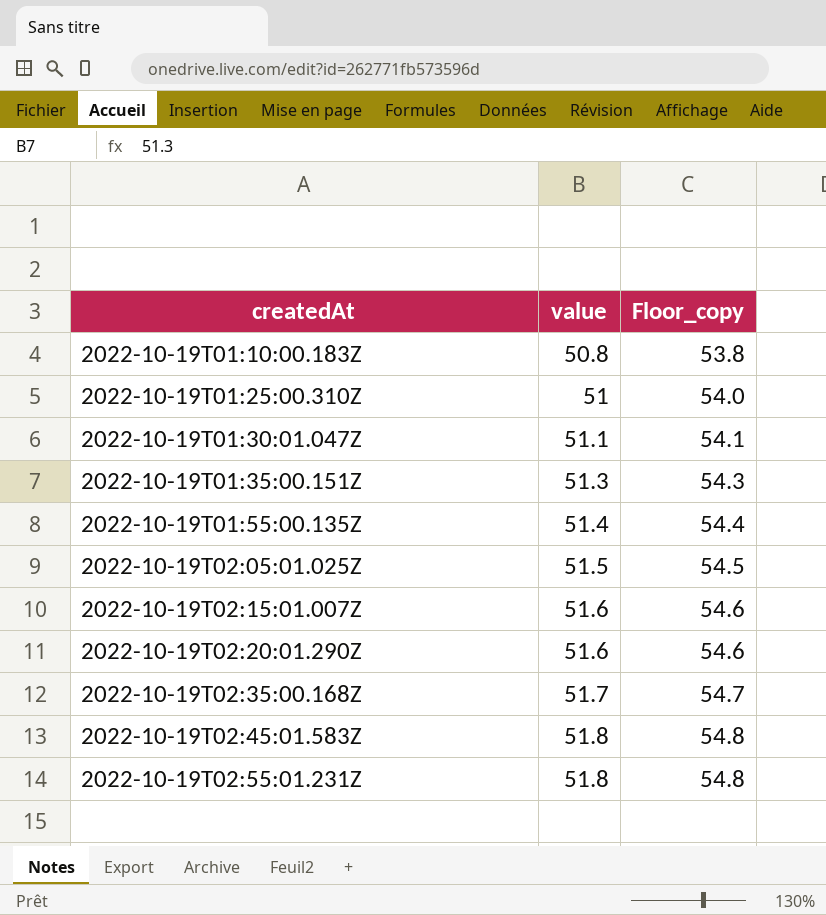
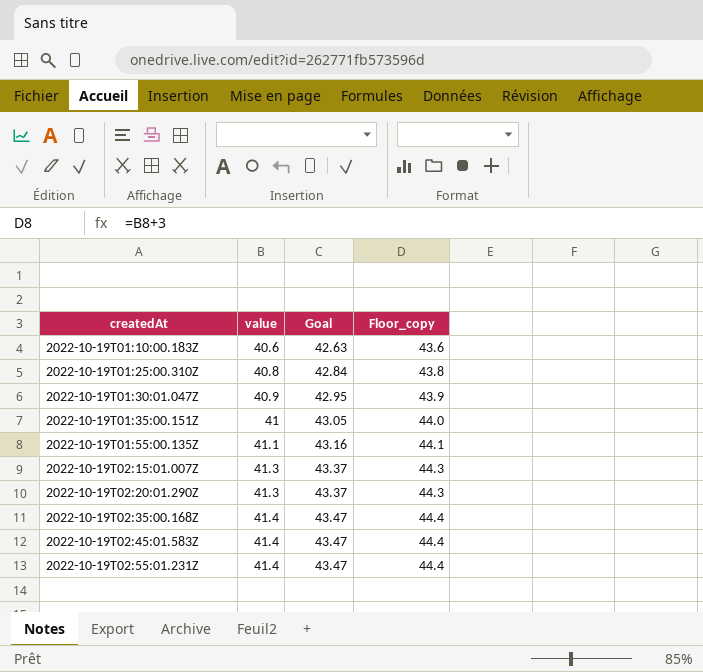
column Goal | formula: none -> [value] * 1.05
row 2022-10-19T02:05:01.025Z: 51.5 | 54.5 -> none
2022-10-19T01:10:00.183Z | value: 50.8 -> 40.6
2022-10-19T01:10:00.183Z | Floor_copy: 53.8 -> 43.6
2022-10-19T01:25:00.310Z | value: 51 -> 40.8
2022-10-19T01:25:00.310Z | Floor_copy: 54.0 -> 43.8
2022-10-19T01:30:01.047Z | value: 51.1 -> 40.9
2022-10-19T01:30:01.047Z | Floor_copy: 54.1 -> 43.9
2022-10-19T01:35:00.151Z | value: 51.3 -> 41
2022-10-19T01:35:00.151Z | Floor_copy: 54.3 -> 44.0
2022-10-19T01:55:00.135Z | value: 51.4 -> 41.1
2022-10-19T01:55:00.135Z | Floor_copy: 54.4 -> 44.1
2022-10-19T02:15:01.007Z | value: 51.6 -> 41.3
2022-10-19T02:15:01.007Z | Floor_copy: 54.6 -> 44.3
2022-10-19T02:20:01.290Z | value: 51.6 -> 41.3
2022-10-19T02:20:01.290Z | Floor_copy: 54.6 -> 44.3
2022-10-19T02:35:00.168Z | value: 51.7 -> 41.4
2022-10-19T02:35:00.168Z | Floor_copy: 54.7 -> 44.4
2022-10-19T02:45:01.583Z | value: 51.8 -> 41.4
2022-10-19T02:45:01.583Z | Floor_copy: 54.8 -> 44.4
2022-10-19T02:55:01.231Z | value: 51.8 -> 41.4
2022-10-19T02:55:01.231Z | Floor_copy: 54.8 -> 44.4

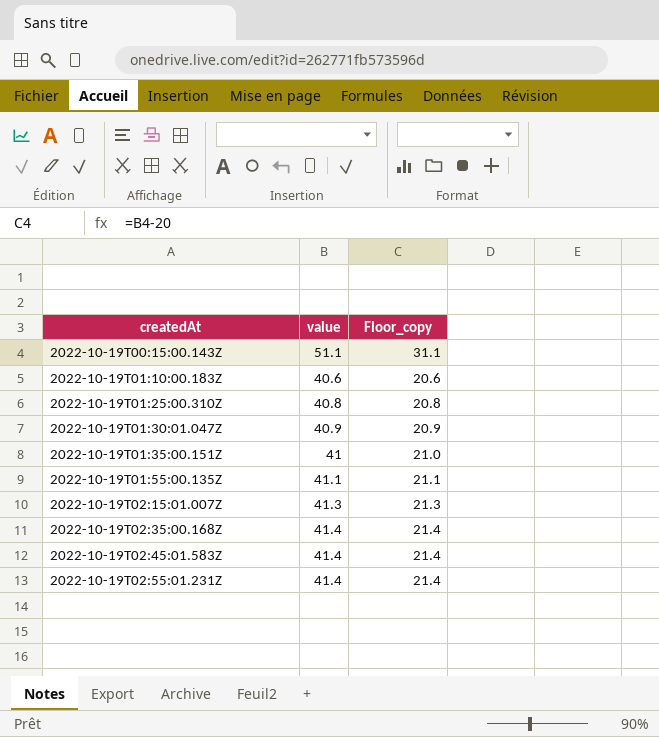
column Goal | formula: [value] * 1.05 -> none
column Floor_copy | formula: [value] + 3 -> [value] - 20
row 2022-10-19T02:20:01.290Z: 41.3 | 43.37 | 44.3 -> none
row 2022-10-19T00:15:00.143Z: none -> 51.1 | 31.1

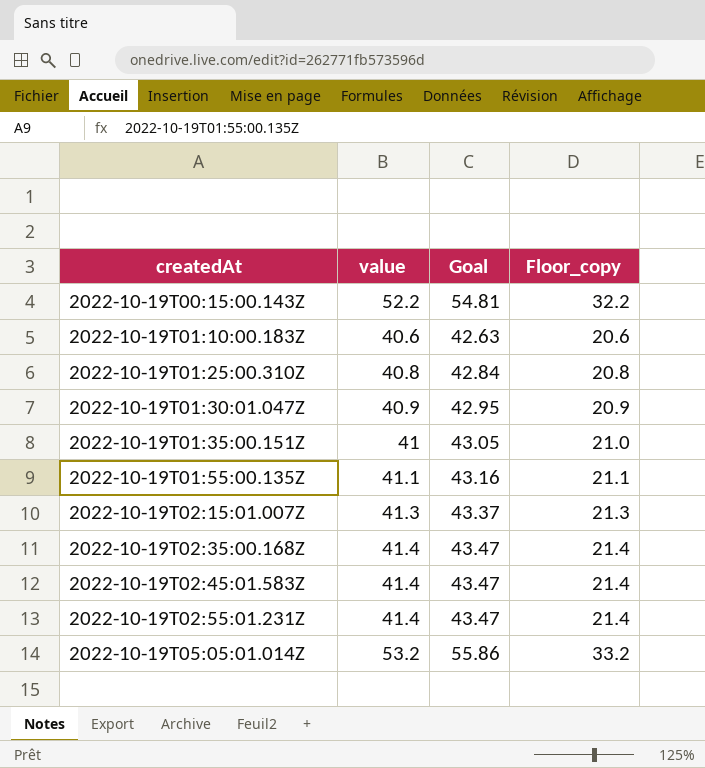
column Goal | formula: none -> [value] * 1.05
2022-10-19T00:15:00.143Z | value: 51.1 -> 52.2
2022-10-19T00:15:00.143Z | Floor_copy: 31.1 -> 32.2
row 2022-10-19T05:05:01.014Z: none -> 53.2 | 55.86 | 33.2

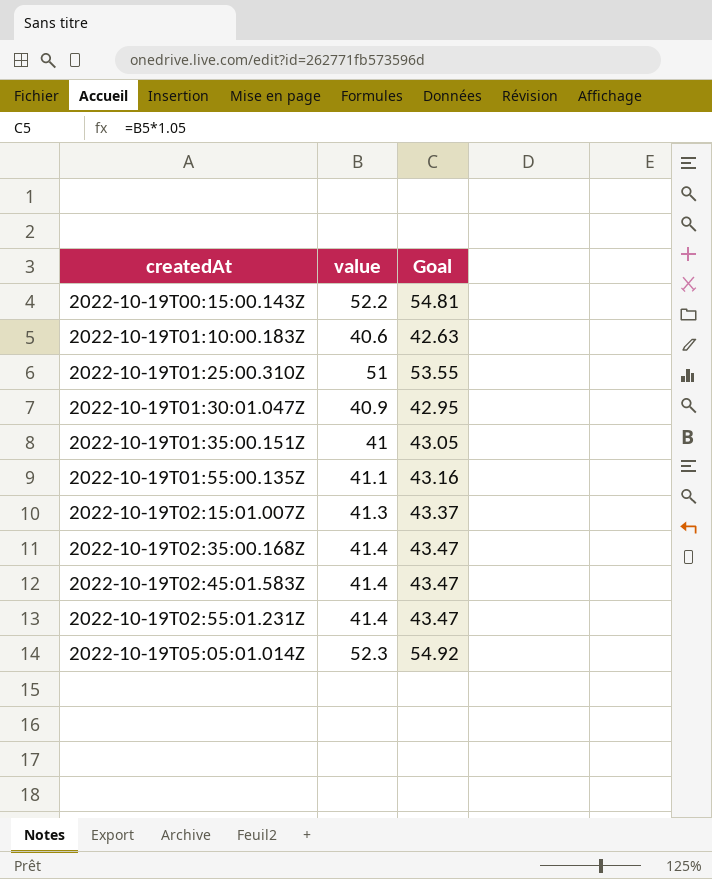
column Floor_copy | formula: [value] - 20 -> none
2022-10-19T01:25:00.310Z | value: 40.8 -> 51
2022-10-19T01:25:00.310Z | Goal: 42.84 -> 53.55
2022-10-19T05:05:01.014Z | value: 53.2 -> 52.3
2022-10-19T05:05:01.014Z | Goal: 55.86 -> 54.92

